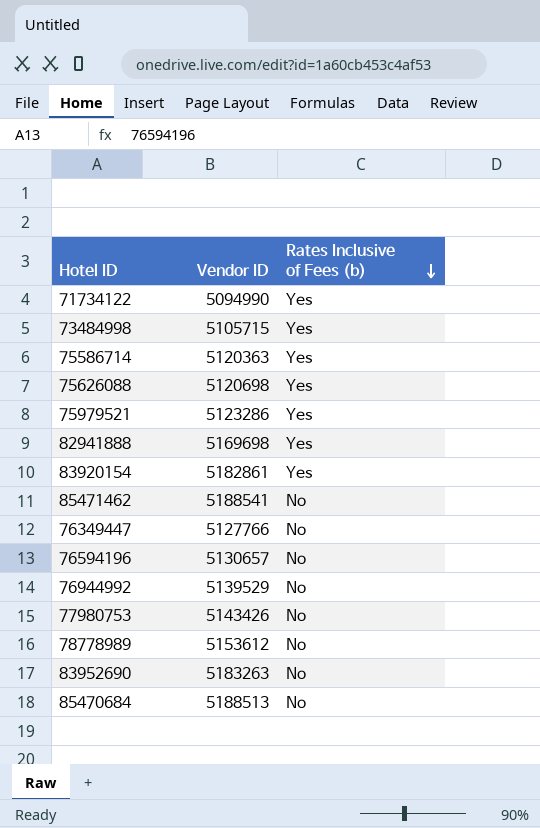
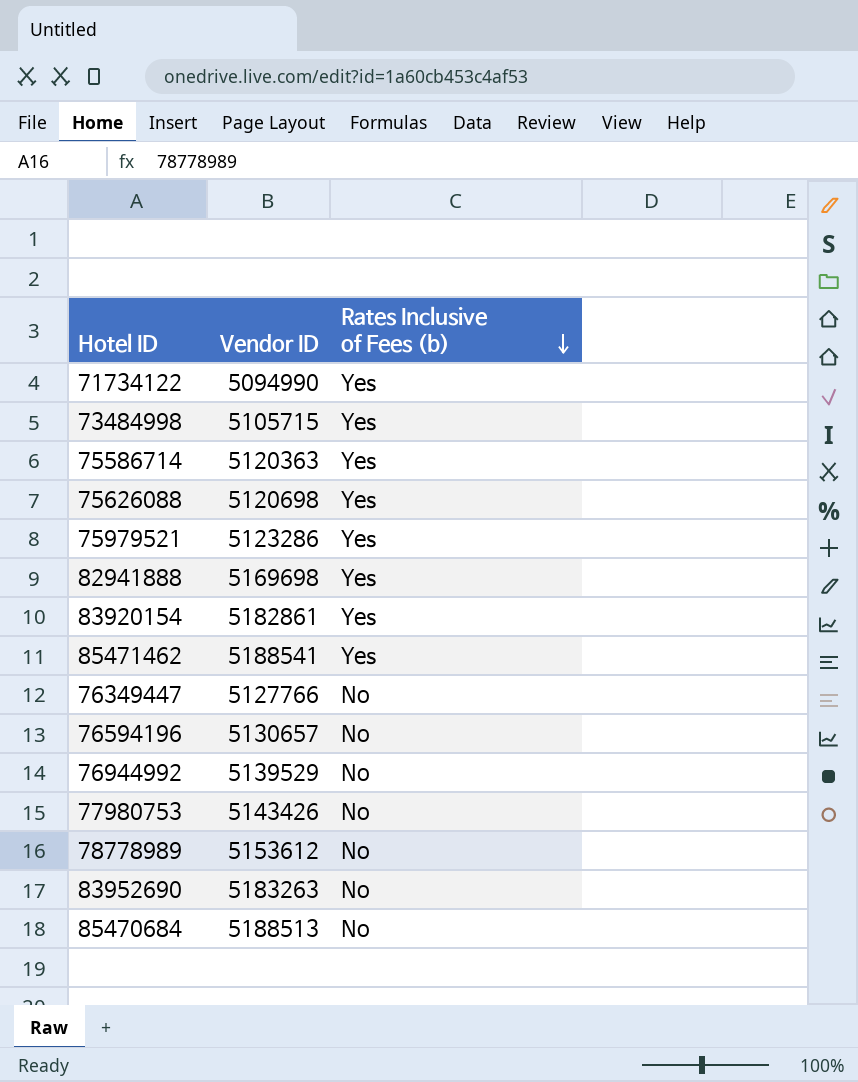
85471462 | Rates Inclusive of Fees (b): No -> Yes

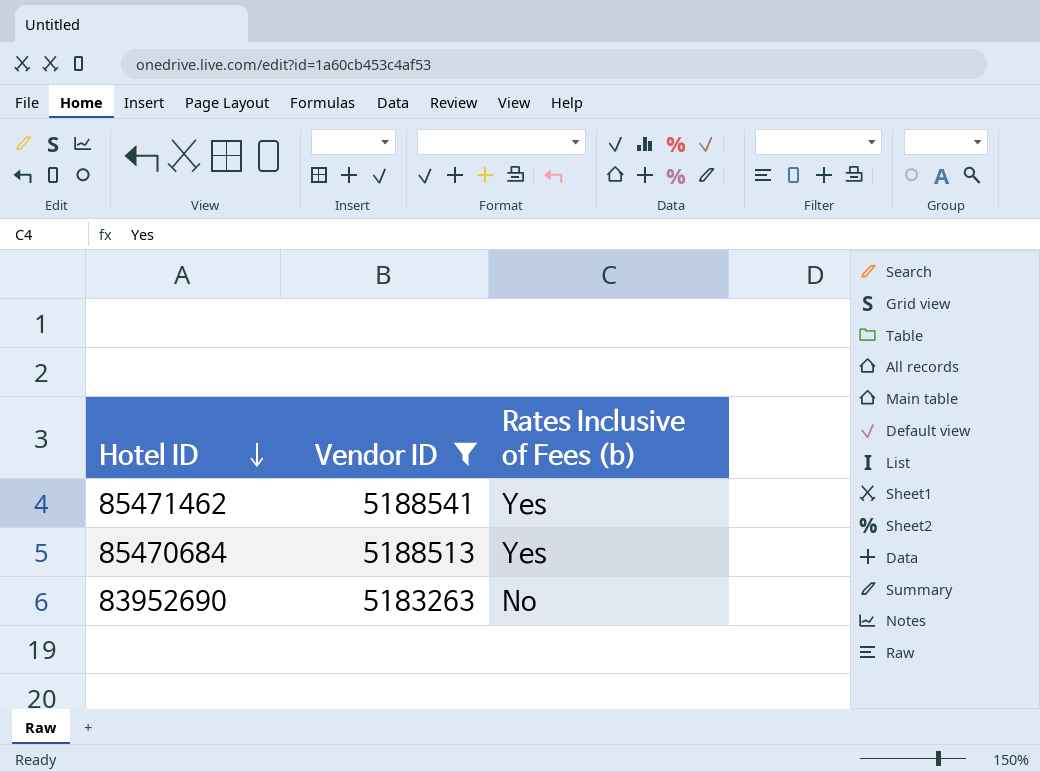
filter: none -> Vendor ID >= 5183263
row order: Rates Inclusive of Fees (b) descending -> Hotel ID descending
85470684 | Rates Inclusive of Fees (b): No -> Yes

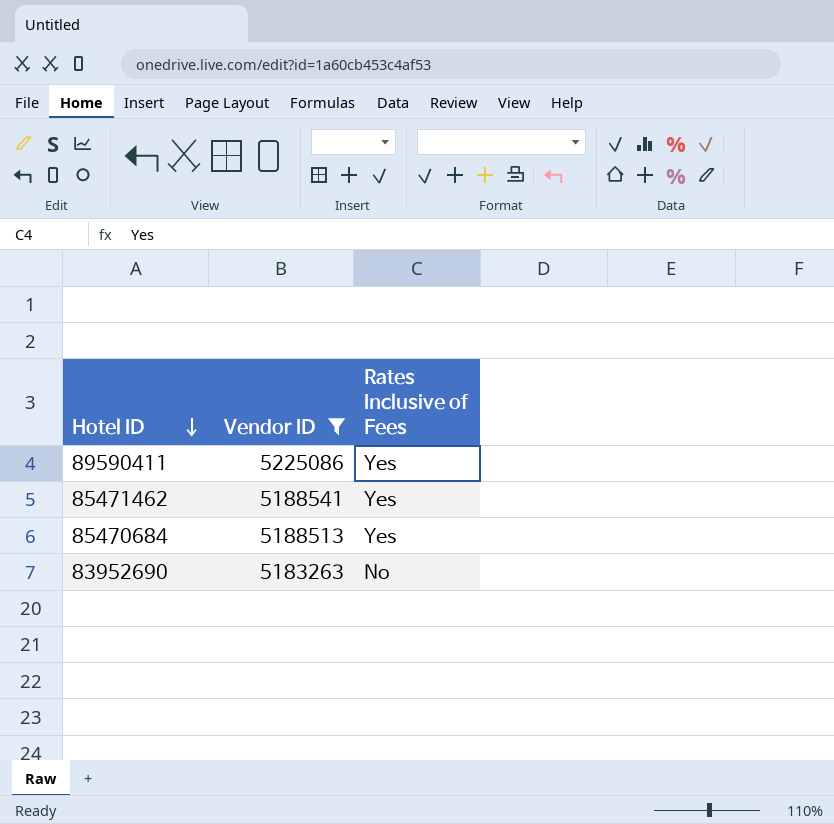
column name: Rates Inclusive of Fees (b) -> Rates Inclusive of Fees
row 89590411: none -> 5225086 | Yes

